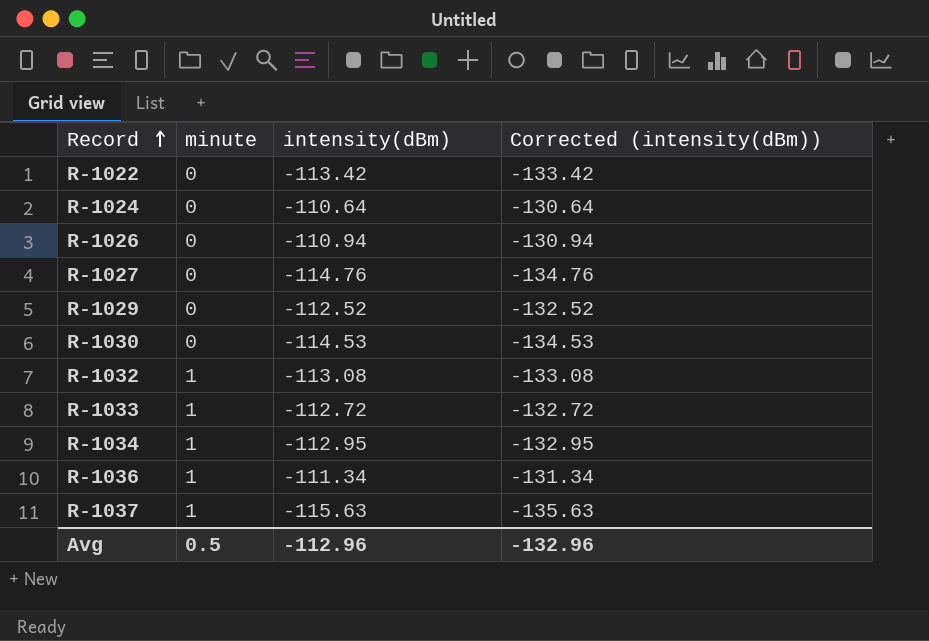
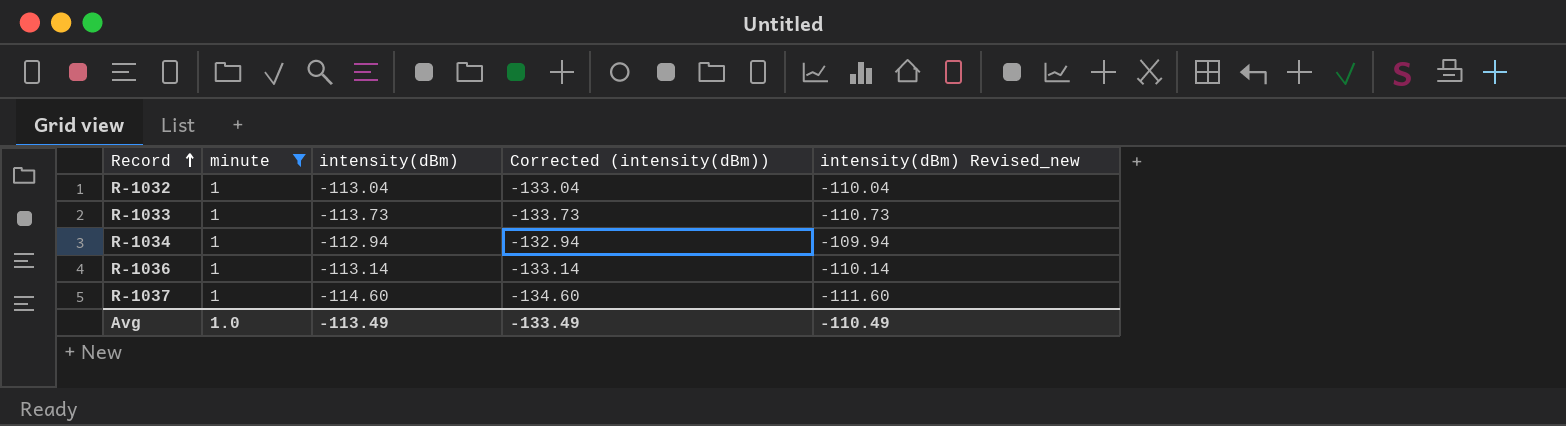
filter: none -> minute = 1
column intensity(dBm) Revised_new | formula: none -> [intensity(dBm)] + 3
R-1032 | intensity(dBm): -113.08 -> -113.04
R-1032 | Corrected (intensity(dBm)): -133.08 -> -133.04
R-1033 | intensity(dBm): -112.72 -> -113.73
R-1033 | Corrected (intensity(dBm)): -132.72 -> -133.73
R-1034 | intensity(dBm): -112.95 -> -112.94
R-1034 | Corrected (intensity(dBm)): -132.95 -> -132.94
R-1036 | intensity(dBm): -111.34 -> -113.14
R-1036 | Corrected (intensity(dBm)): -131.34 -> -133.14
R-1037 | intensity(dBm): -115.63 -> -114.60
R-1037 | Corrected (intensity(dBm)): -135.63 -> -134.60
Avg | minute: 0.5 -> 1.0
Avg | intensity(dBm): -112.96 -> -113.49
Avg | Corrected (intensity(dBm)): -132.96 -> -133.49

